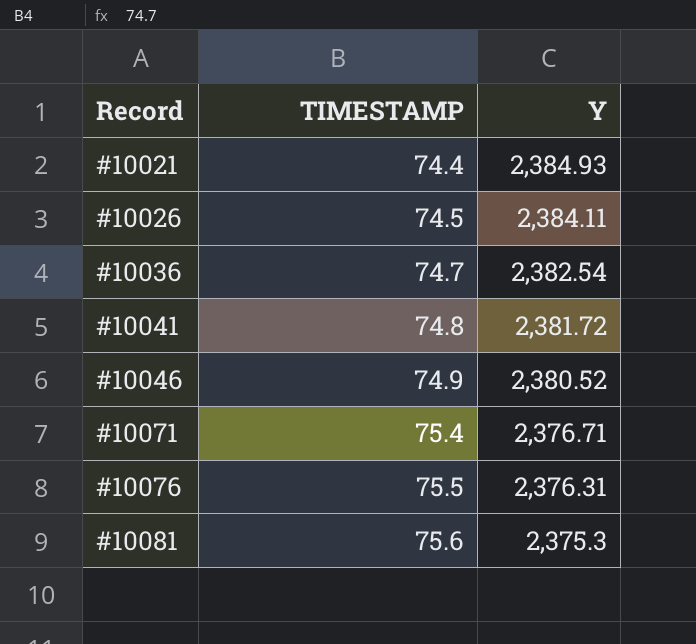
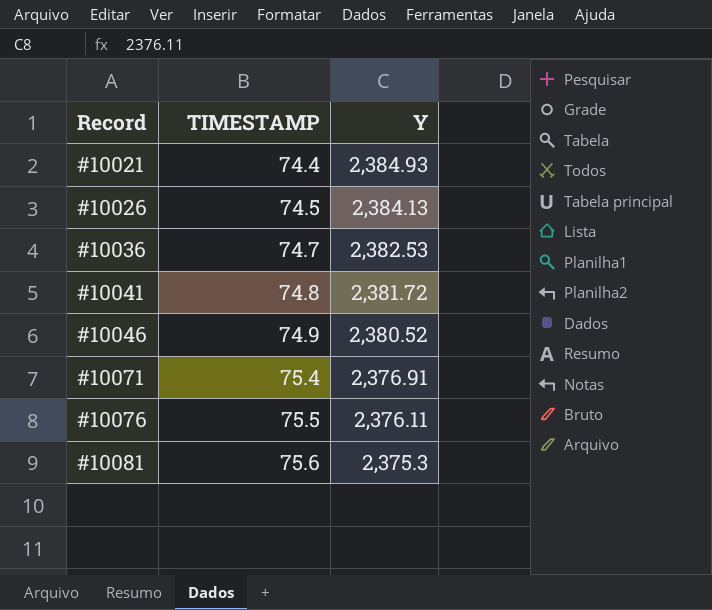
#10026 | Y: 2,384.11 -> 2,384.13
#10036 | Y: 2,382.54 -> 2,382.53
#10071 | Y: 2,376.71 -> 2,376.91
#10076 | Y: 2,376.31 -> 2,376.11

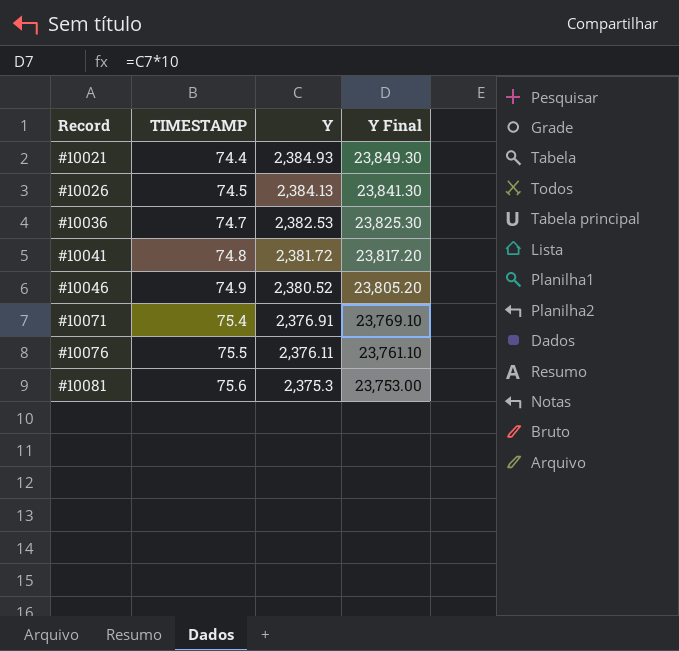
column Y Final | formula: none -> [Y] * 10

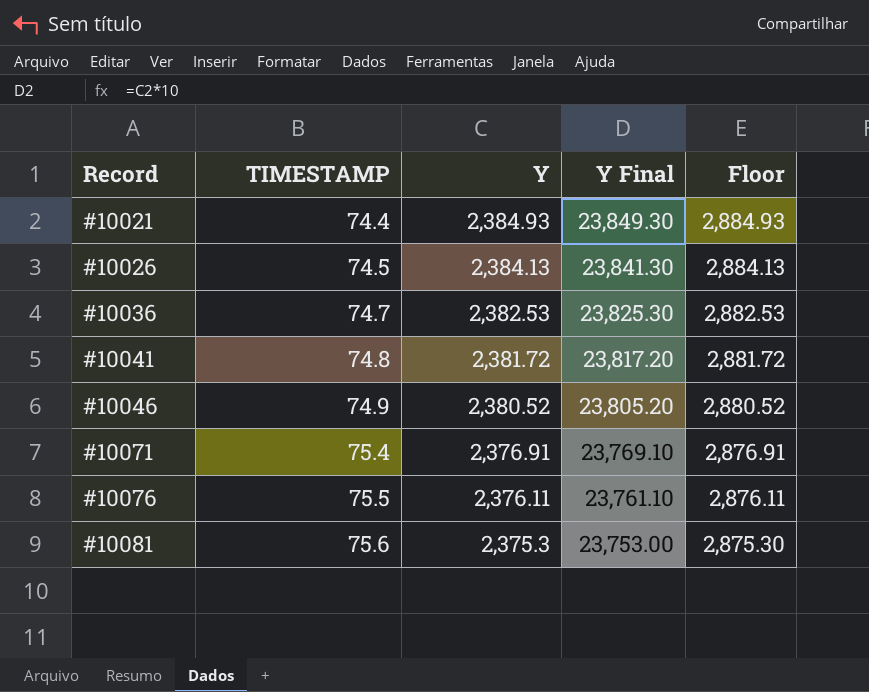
column Floor | formula: none -> [Y] + 500

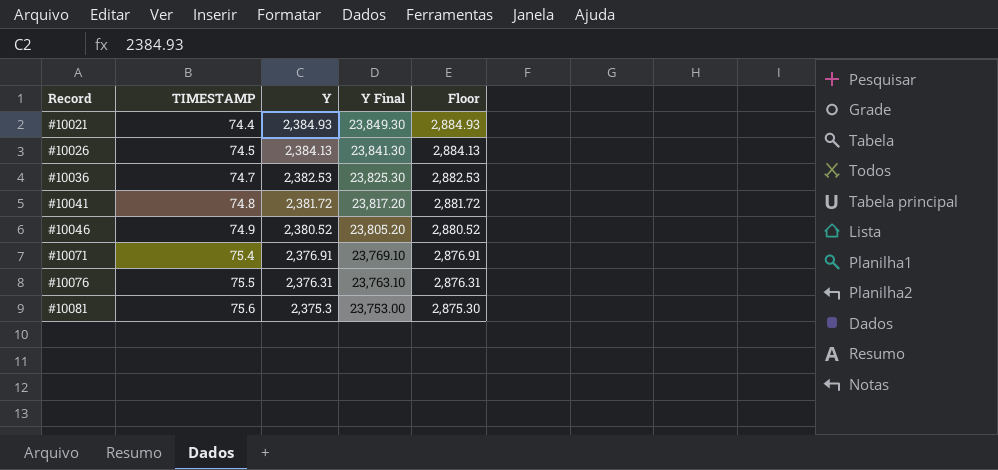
#10076 | Y: 2,376.11 -> 2,376.31
#10076 | Y Final: 23,761.10 -> 23,763.10
#10076 | Floor: 2,876.11 -> 2,876.31

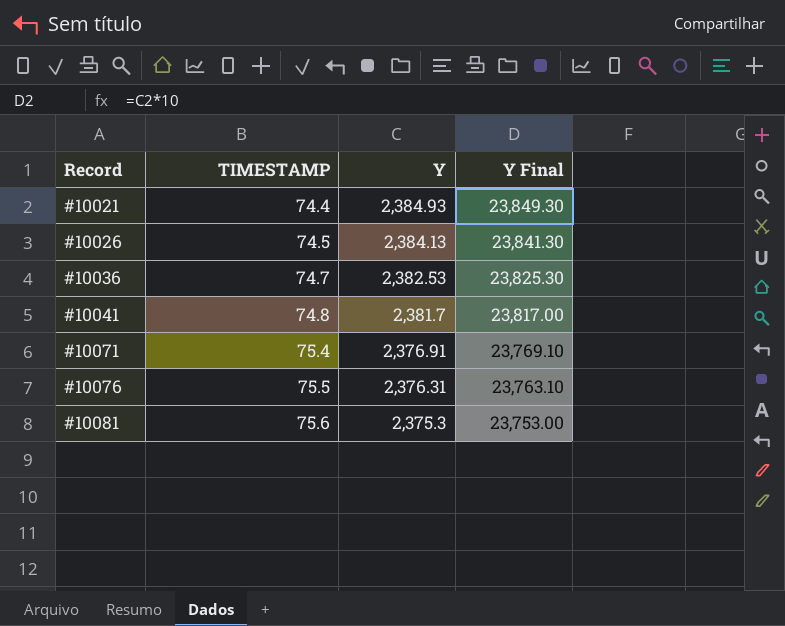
column Floor | formula: [Y] + 500 -> none
row #10046: 74.9 | 2,380.52 | 23,805.20 | 2,880.52 -> none
#10041 | Y: 2,381.72 -> 2,381.7
#10041 | Y Final: 23,817.20 -> 23,817.00

